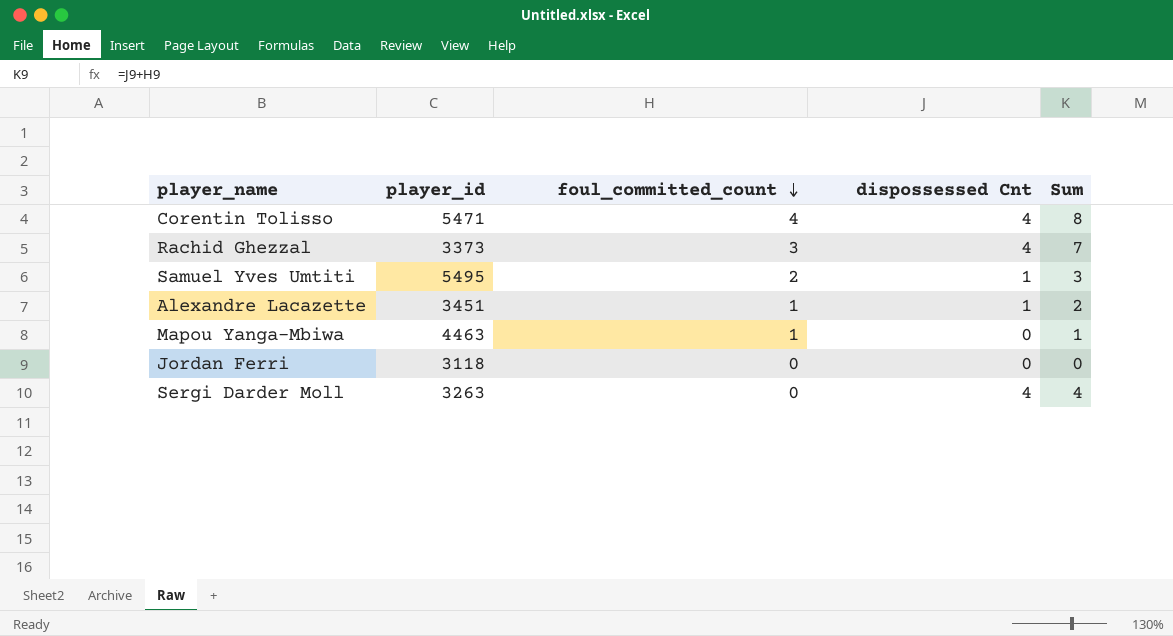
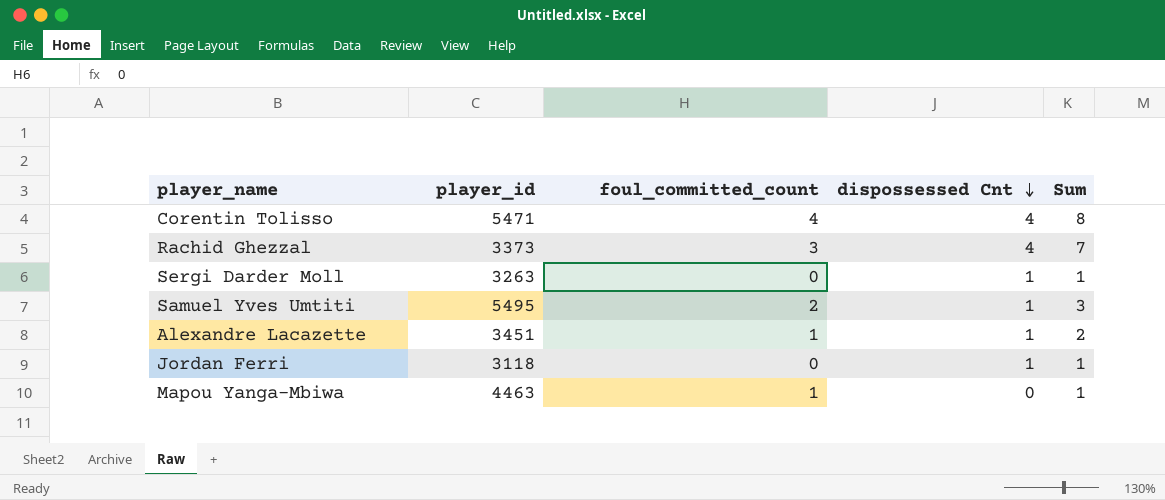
row order: foul_committed_count descending -> dispossessed Cnt descending
Sergi Darder Moll | dispossessed Cnt: 4 -> 1
Sergi Darder Moll | Sum: 4 -> 1
Jordan Ferri | dispossessed Cnt: 0 -> 1
Jordan Ferri | Sum: 0 -> 1

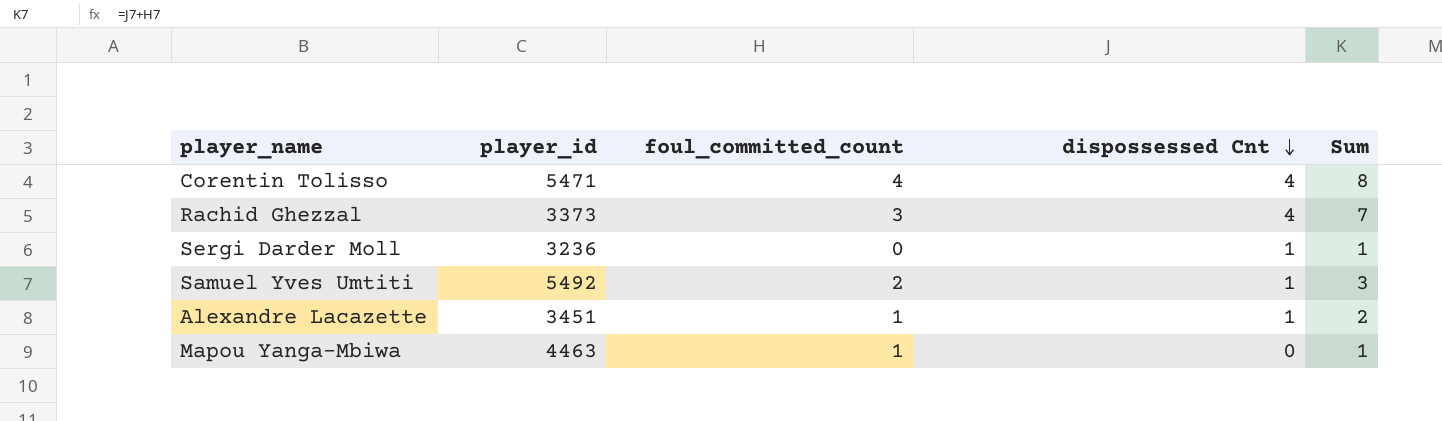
row Jordan Ferri: 3118 | 0 | 1 | 1 -> none
Sergi Darder Moll | player_id: 3263 -> 3236
Samuel Yves Umtiti | player_id: 5495 -> 5492

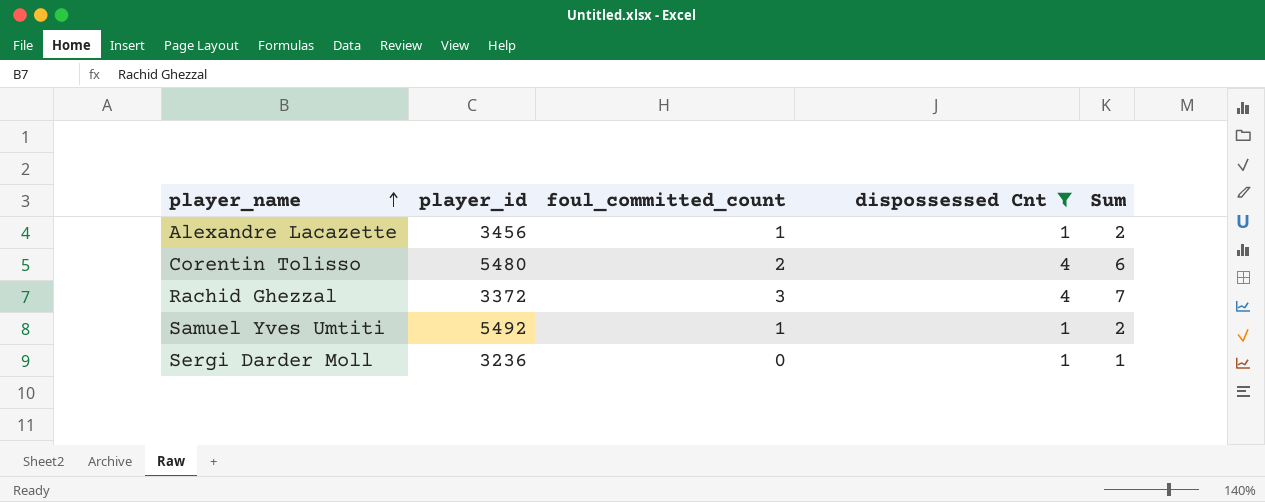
filter: none -> dispossessed Cnt != 0
row order: dispossessed Cnt descending -> player_name ascending
Alexandre Lacazette | player_id: 3451 -> 3456
Corentin Tolisso | player_id: 5471 -> 5480
Corentin Tolisso | foul_committed_count: 4 -> 2
Corentin Tolisso | Sum: 8 -> 6
Rachid Ghezzal | player_id: 3373 -> 3372
Samuel Yves Umtiti | foul_committed_count: 2 -> 1
Samuel Yves Umtiti | Sum: 3 -> 2

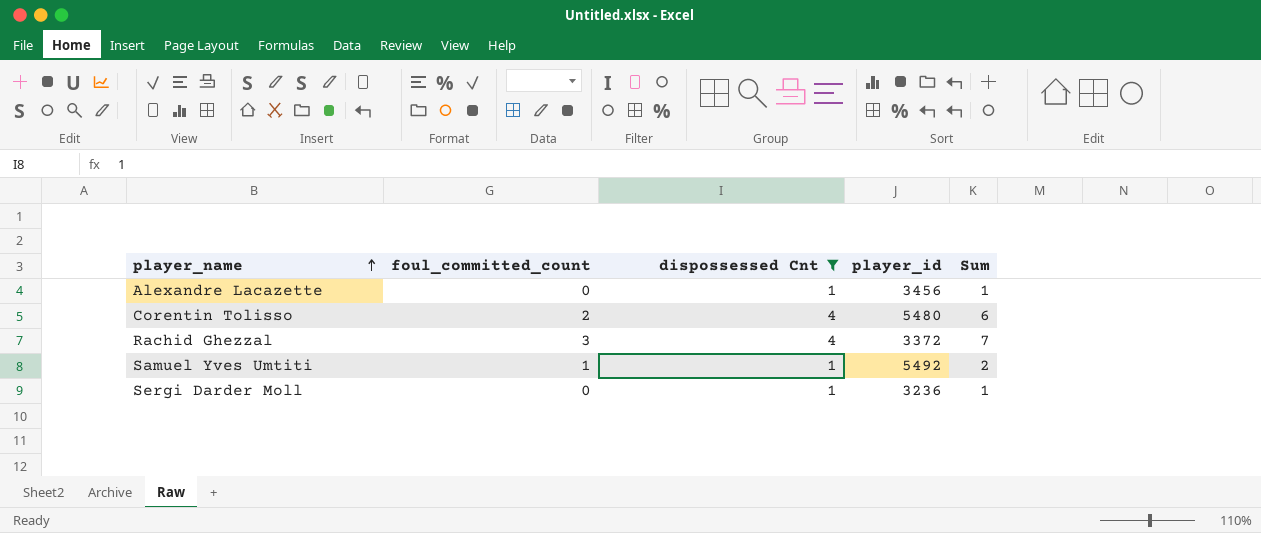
column player_id | position: 2 -> 4
Alexandre Lacazette | foul_committed_count: 1 -> 0
Alexandre Lacazette | Sum: 2 -> 1

